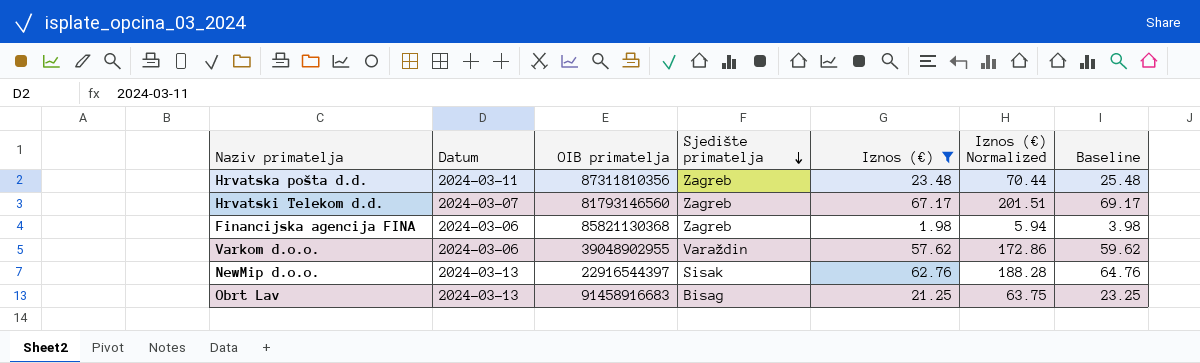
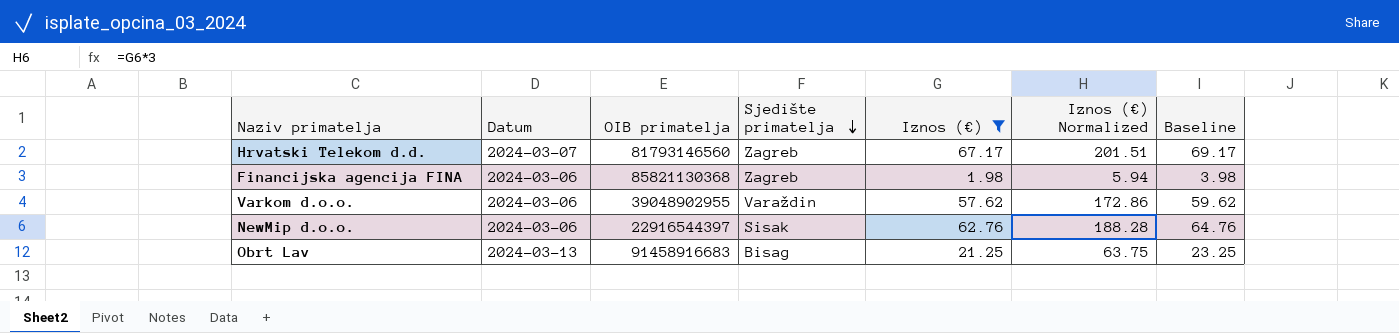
row Hrvatska pošta d.d.: 2024-03-11 | 87311810356 | Zagreb | 23.48 | 70.44 | 25.48 -> none
NewMip d.o.o. | Datum: 2024-03-13 -> 2024-03-06

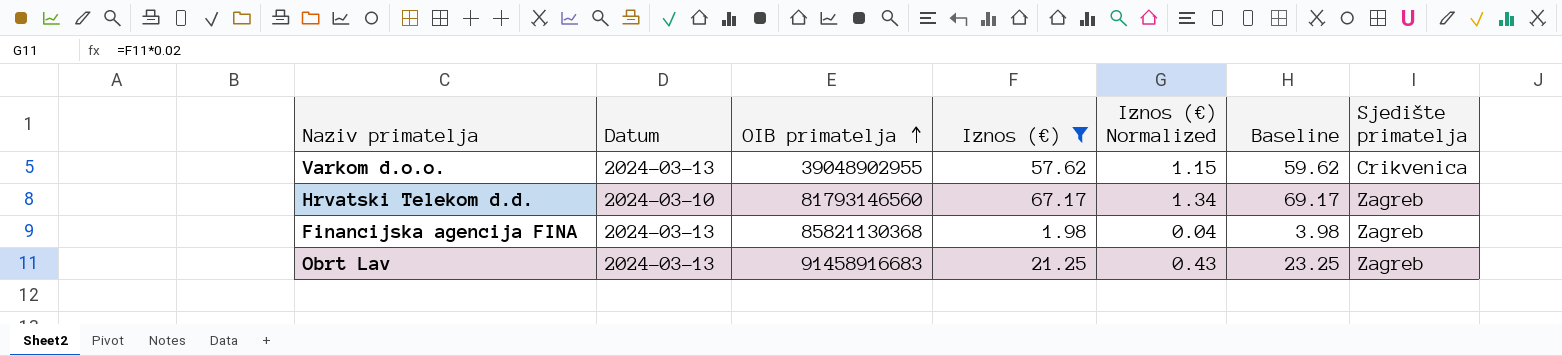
row order: Sjedište primatelja descending -> OIB primatelja ascending
column Iznos (€) Normalized | formula: [Iznos (€)] * 3 -> [Iznos (€)] * 0.02
column Sjedište primatelja | position: 4 -> 7
row NewMip d.o.o.: 2024-03-06 | 22916544397 | Sisak | 62.76 | 188.28 | 64.76 -> none
Varkom d.o.o. | Datum: 2024-03-06 -> 2024-03-13
Varkom d.o.o. | Sjedište primatelja: Varaždin -> Crikvenica
Hrvatski Telekom d.d. | Datum: 2024-03-07 -> 2024-03-10
Financijska agencija FINA | Datum: 2024-03-06 -> 2024-03-13
Obrt Lav | Sjedište primatelja: Bisag -> Zagreb

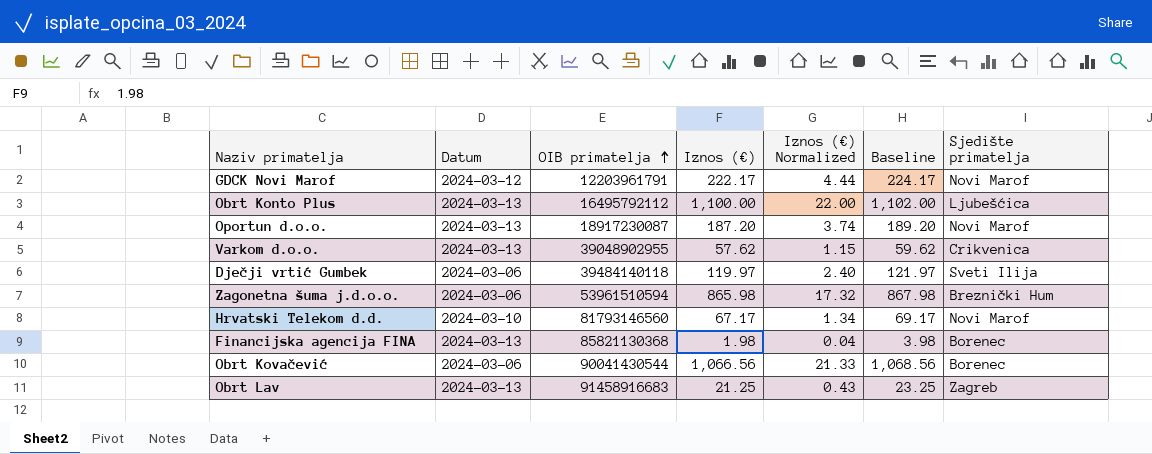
filter: Iznos (€) <= 67.17 -> none
Hrvatski Telekom d.d. | Sjedište primatelja: Zagreb -> Novi Marof
Financijska agencija FINA | Sjedište primatelja: Zagreb -> Borenec

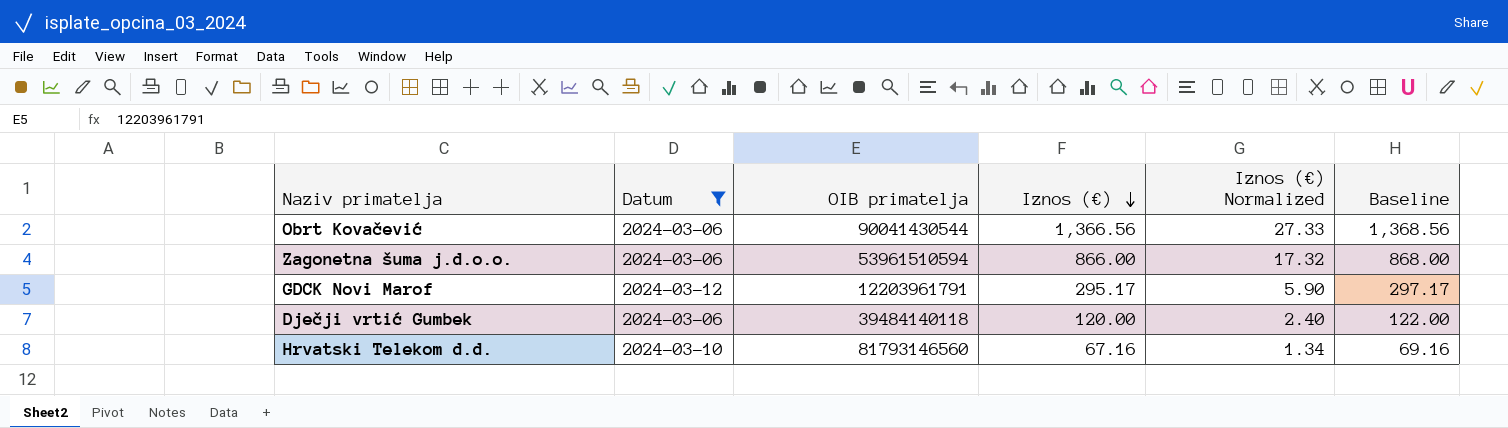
filter: none -> Datum != 2024-03-13
row order: OIB primatelja ascending -> Iznos (€) descending
column Sjedište primatelja | position: 7 -> none
Obrt Kovačević | Iznos (€): 1,066.56 -> 1,366.56
Obrt Kovačević | Iznos (€) Normalized: 21.33 -> 27.33
Obrt Kovačević | Baseline: 1,068.56 -> 1,368.56
Zagonetna šuma j.d.o.o. | Iznos (€): 865.98 -> 866.00
Zagonetna šuma j.d.o.o. | Baseline: 867.98 -> 868.00
GDCK Novi Marof | Iznos (€): 222.17 -> 295.17
GDCK Novi Marof | Iznos (€) Normalized: 4.44 -> 5.90
GDCK Novi Marof | Baseline: 224.17 -> 297.17
Dječji vrtić Gumbek | Iznos (€): 119.97 -> 120.00
Dječji vrtić Gumbek | Baseline: 121.97 -> 122.00
Hrvatski Telekom d.d. | Iznos (€): 67.17 -> 67.16
Hrvatski Telekom d.d. | Baseline: 69.17 -> 69.16

